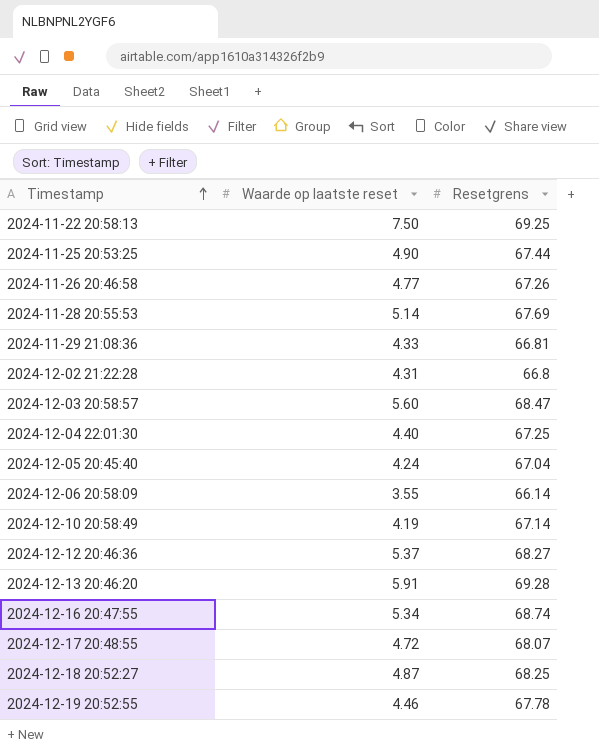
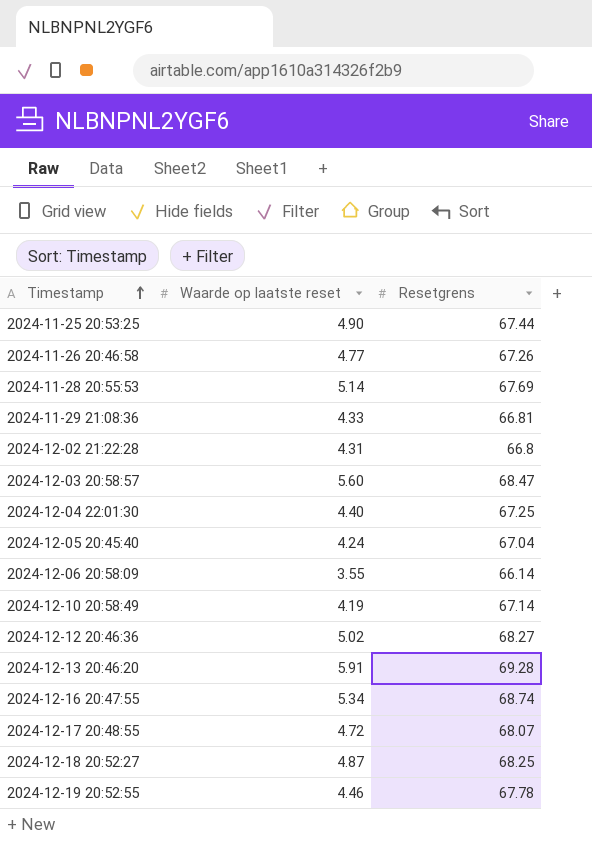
row 2024-11-22 20:58:13: 7.50 | 69.25 -> none
2024-12-12 20:46:36 | Waarde op laatste reset: 5.37 -> 5.02

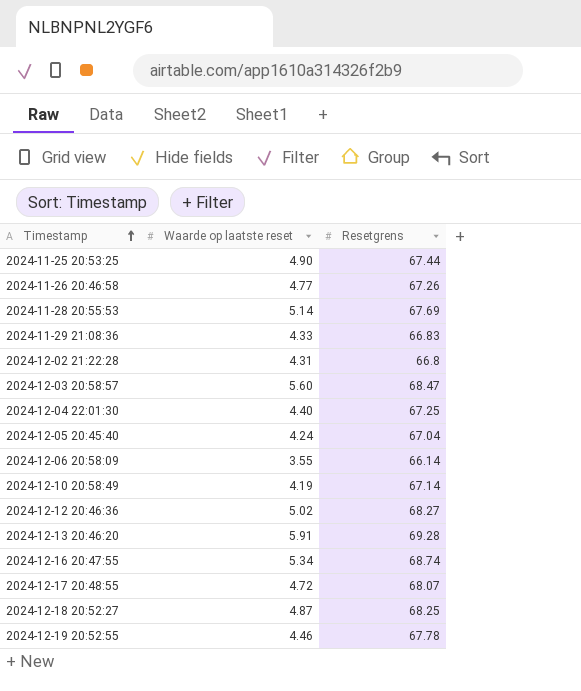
2024-11-29 21:08:36 | Resetgrens: 66.81 -> 66.83

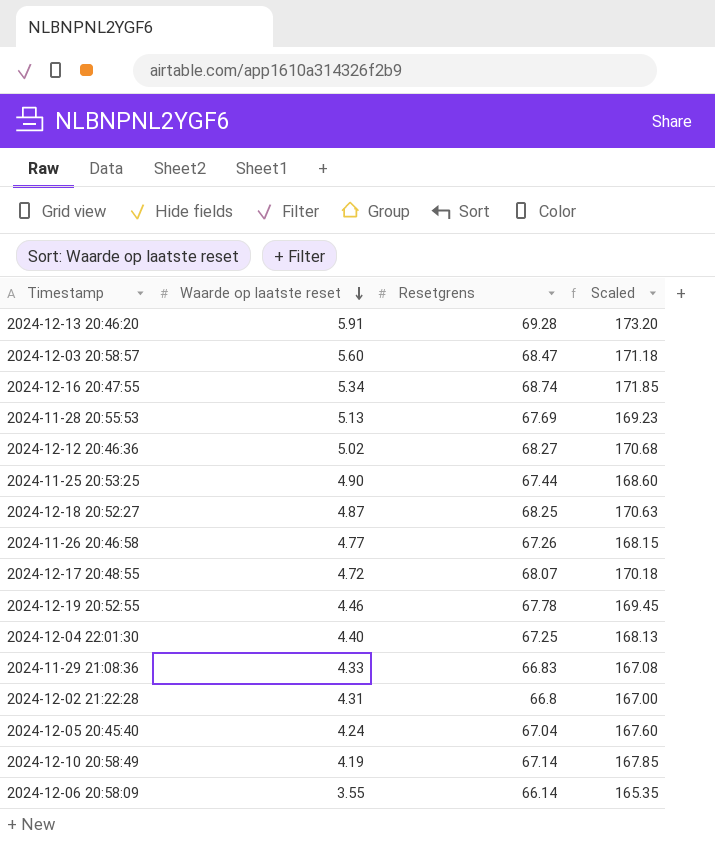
row order: Timestamp ascending -> Waarde op laatste reset descending
column Scaled | formula: none -> [Resetgrens] * 2.5
2024-11-28 20:55:53 | Waarde op laatste reset: 5.14 -> 5.13

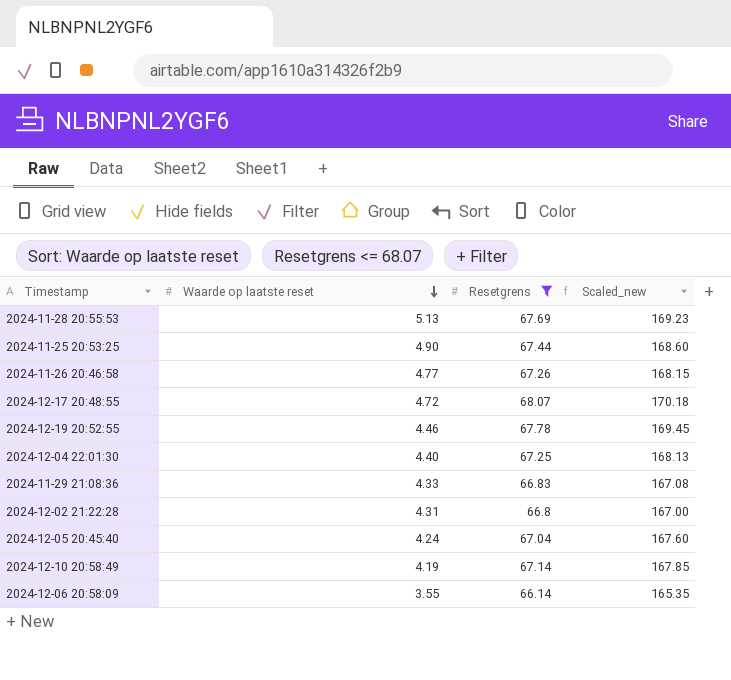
filter: none -> Resetgrens <= 68.07
column name: Scaled -> Scaled_new

